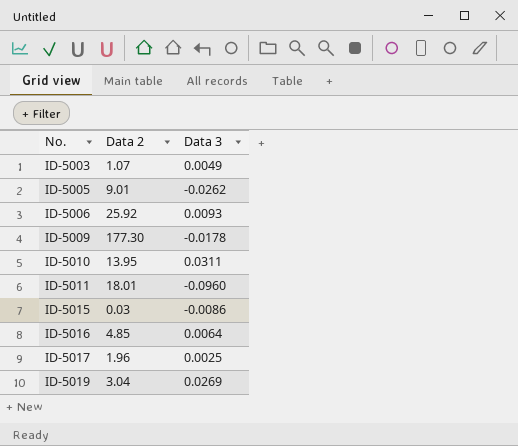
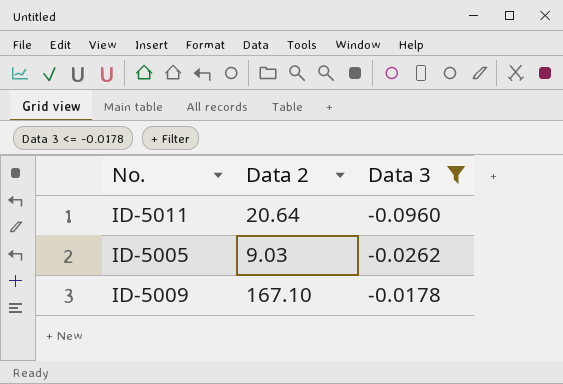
filter: none -> Data 3 <= -0.0178
row order: No. ascending -> Data 3 ascending
ID-5011 | Data 2: 18.01 -> 20.64
ID-5005 | Data 2: 9.01 -> 9.03
ID-5009 | Data 2: 177.30 -> 167.10

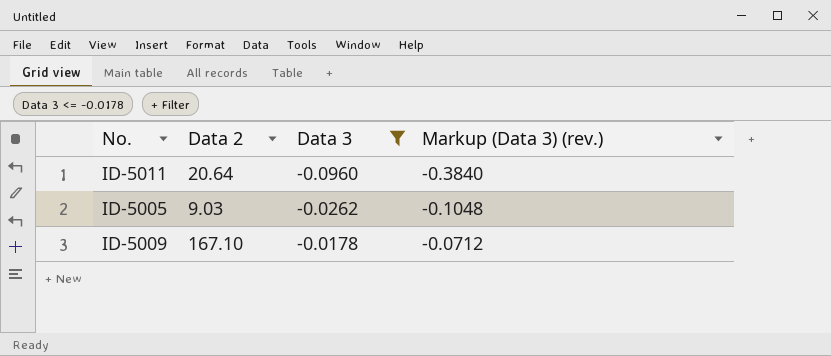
column Markup (Data 3) (rev.) | formula: none -> [Data 3] * 4

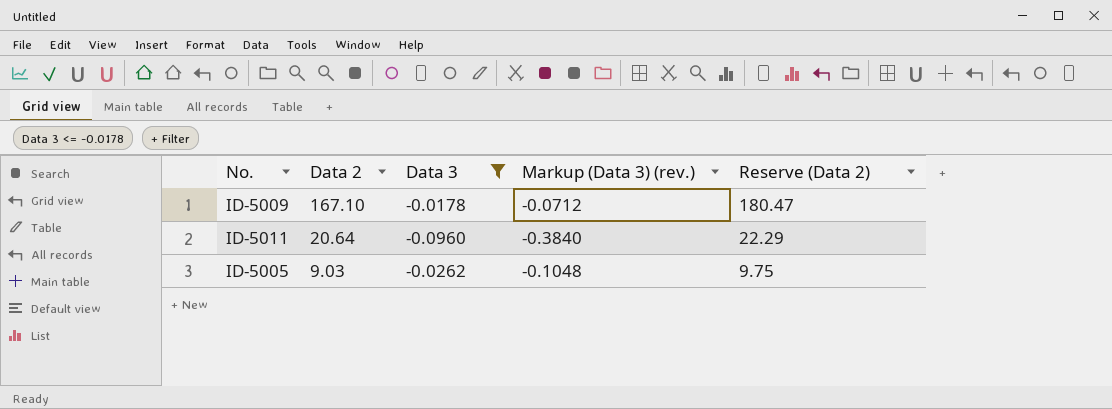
row order: Data 3 ascending -> Data 2 descending
column Reserve (Data 2) | formula: none -> [Data 2] * 1.08

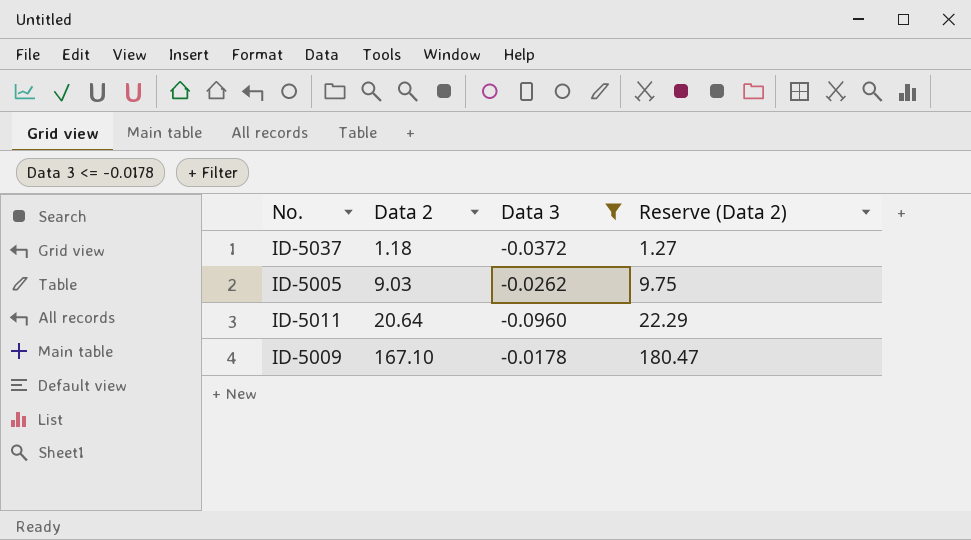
row order: Data 2 descending -> Data 2 ascending
column Markup (Data 3) (rev.) | formula: [Data 3] * 4 -> none
row ID-5037: none -> 1.18 | -0.0372 | 1.27

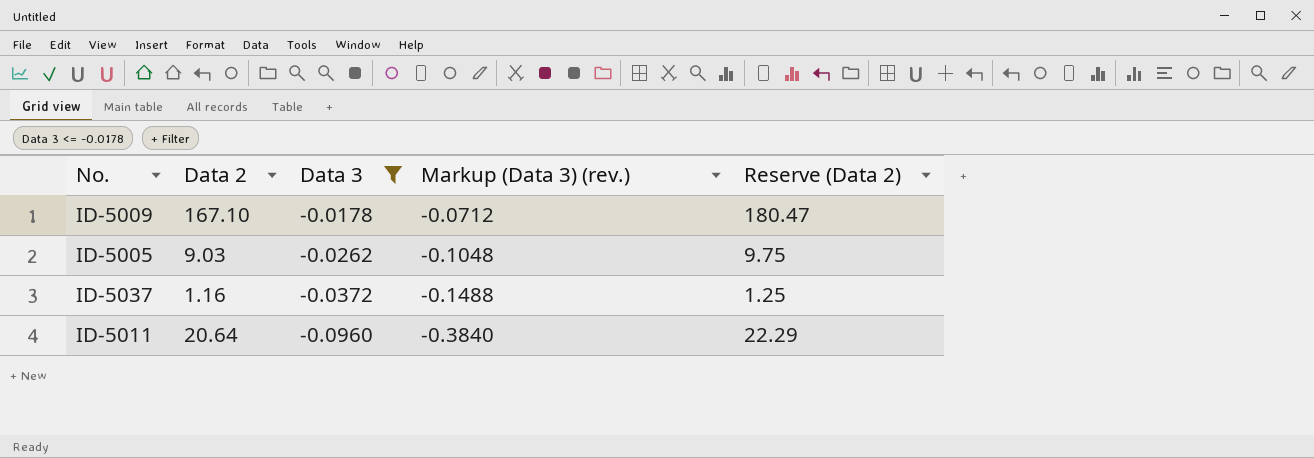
row order: Data 2 ascending -> Data 3 descending
column Markup (Data 3) (rev.) | formula: none -> [Data 3] * 4
ID-5037 | Data 2: 1.18 -> 1.16
ID-5037 | Reserve (Data 2): 1.27 -> 1.25

